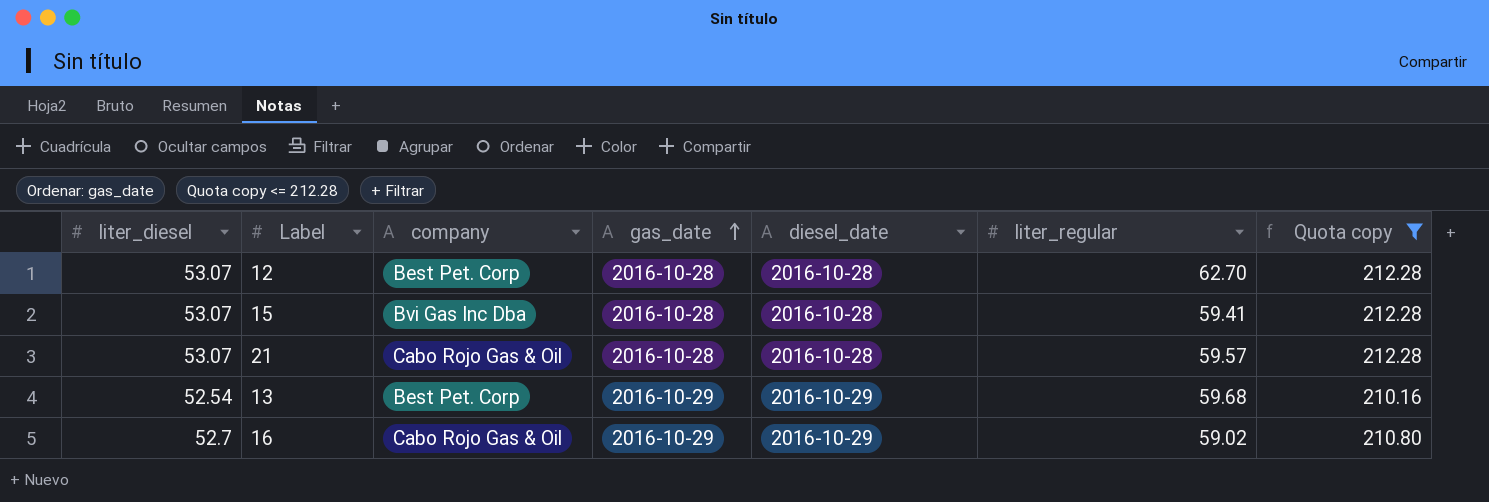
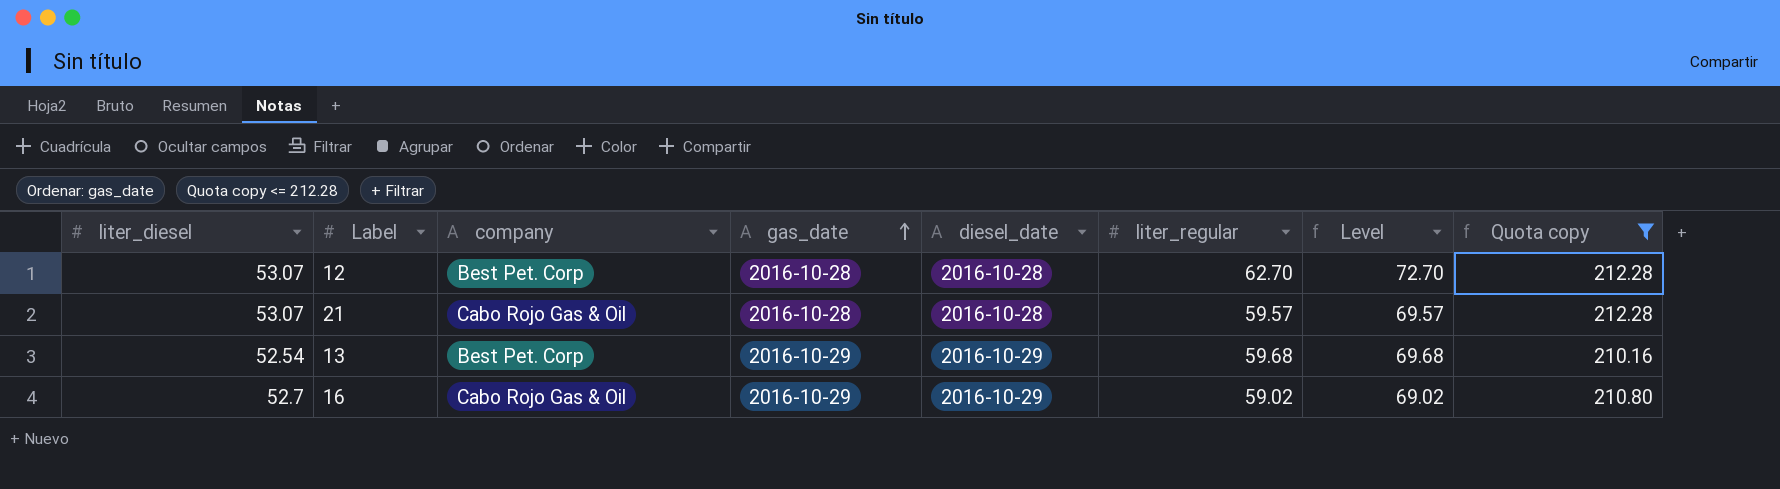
column Level | formula: none -> [liter_regular] + 10
row 15: 53.07 | Bvi Gas Inc Dba | 2016-10-28 | 2016-10-28 | 59.41 | 212.28 -> none

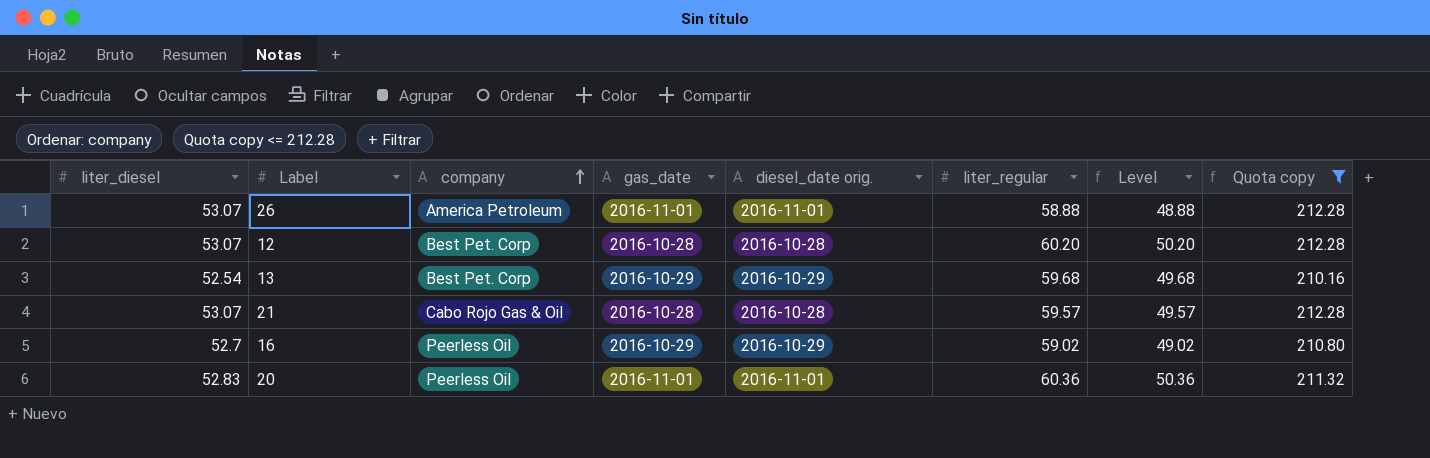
row order: gas_date ascending -> company ascending
column name: diesel_date -> diesel_date orig.
column Level | formula: [liter_regular] + 10 -> [liter_regular] - 10
row 26: none -> 53.07 | America Petroleum | 2016-11-01 | 2016-11-01 | 58.88 | 48.88 | 212.28
12 | liter_regular: 62.70 -> 60.20
16 | company: Cabo Rojo Gas & Oil -> Peerless Oil
row 20: none -> 52.83 | Peerless Oil | 2016-11-01 | 2016-11-01 | 60.36 | 50.36 | 211.32

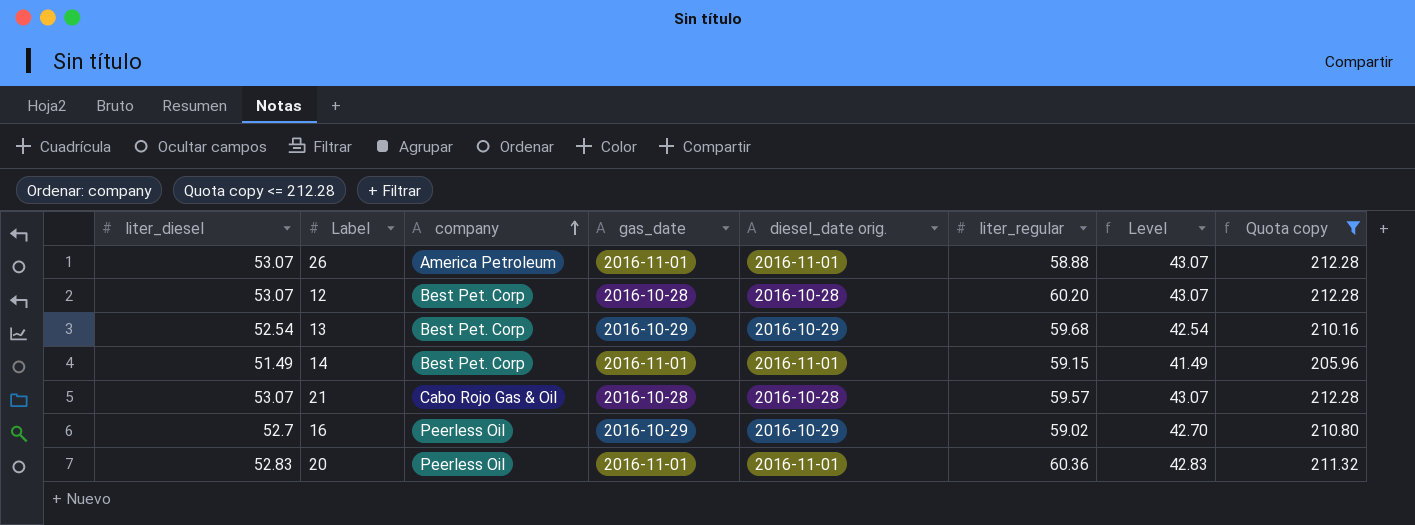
column Level | formula: [liter_regular] - 10 -> [liter_diesel] - 10
row 14: none -> 51.49 | Best Pet. Corp | 2016-11-01 | 2016-11-01 | 59.15 | 41.49 | 205.96

